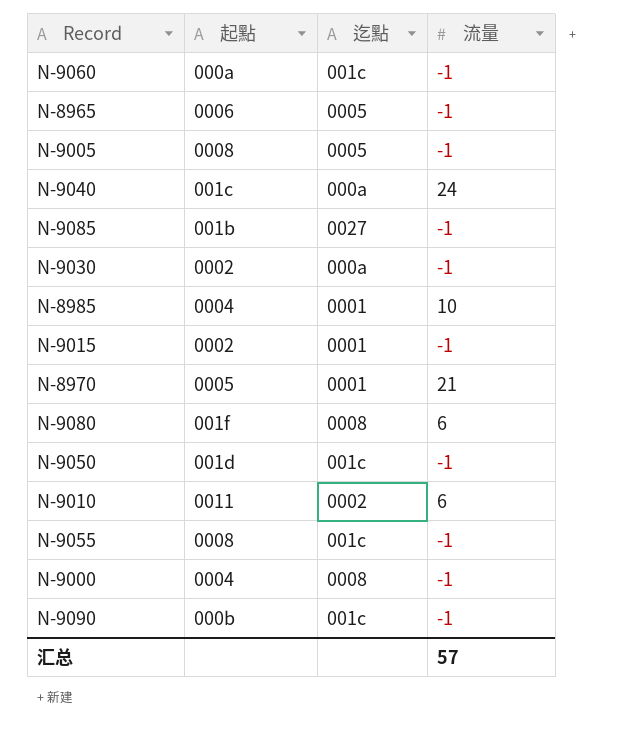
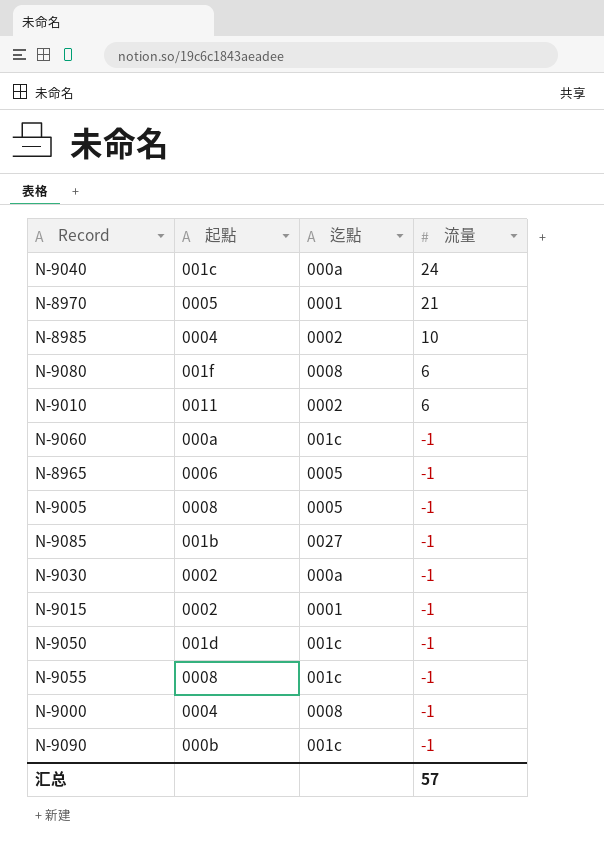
row order: none -> 流量 descending
N-8985 | 迄點: 0001 -> 0002

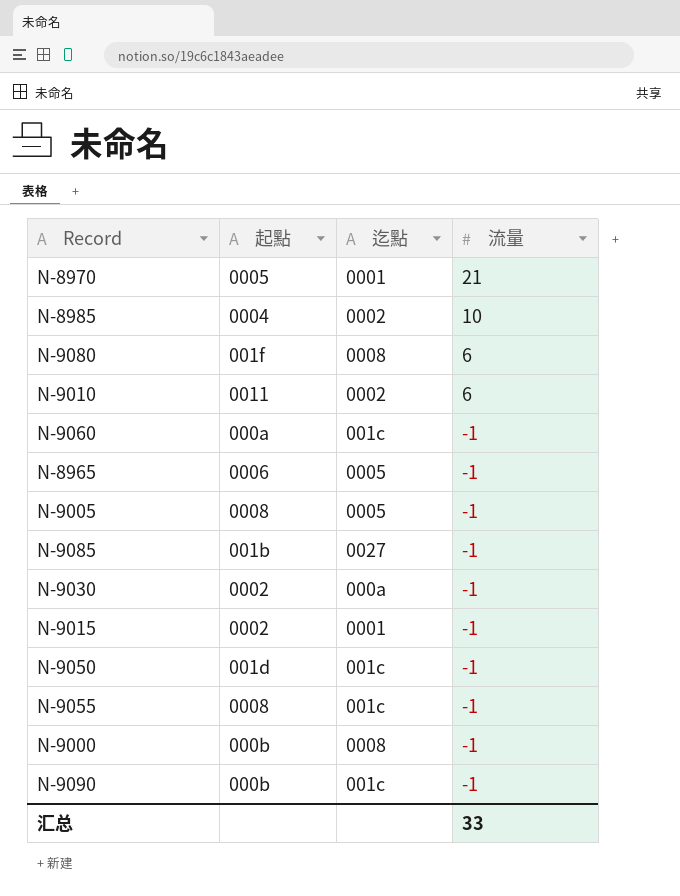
row N-9040: 001c | 000a | 24 -> none
N-9000 | 起點: 0004 -> 000b
汇总 | 流量: 57 -> 33

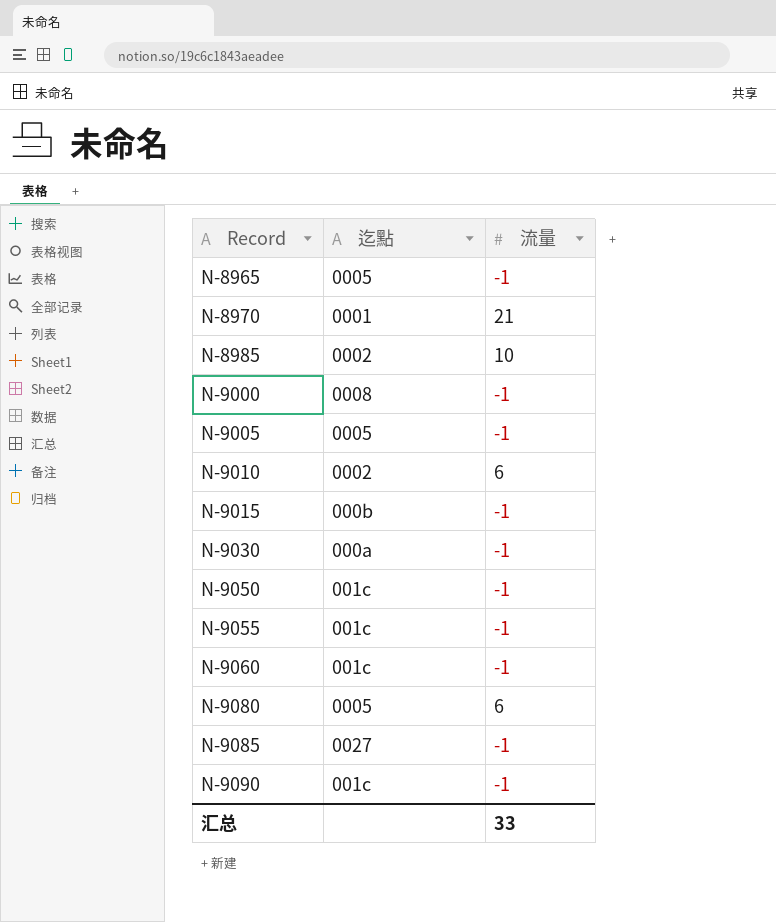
row order: 流量 descending -> Record ascending
column 起點 | position: 2 -> none
N-9015 | 迄點: 0001 -> 000b
N-9080 | 迄點: 0008 -> 0005

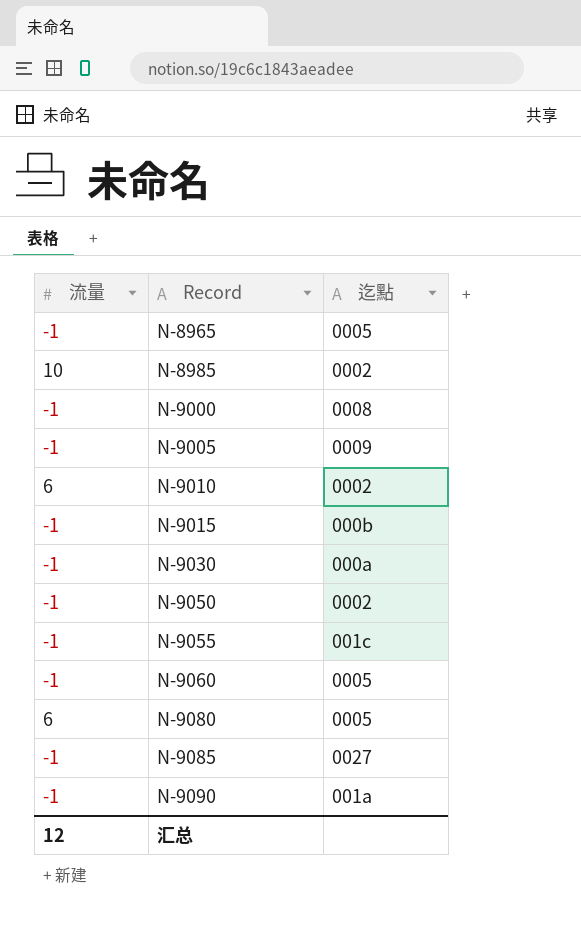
column 流量 | position: 3 -> 1
row N-8970: 0001 | 21 -> none
N-9005 | 迄點: 0005 -> 0009
N-9050 | 迄點: 001c -> 0002
N-9060 | 迄點: 001c -> 0005
N-9090 | 迄點: 001c -> 001a
汇总 | 流量: 33 -> 12

